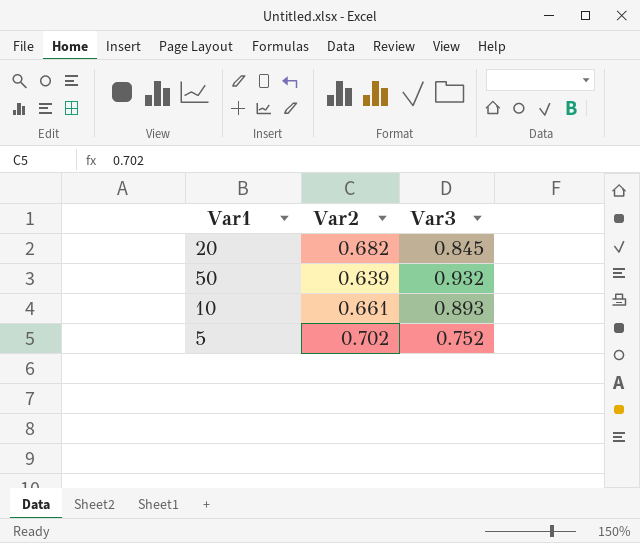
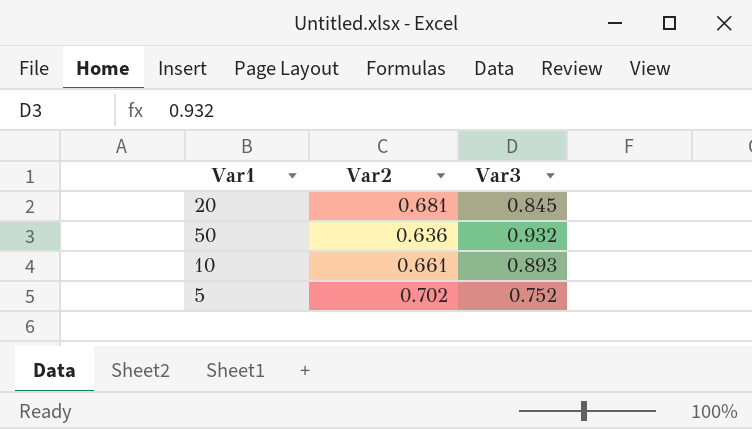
20 | Var2: 0.682 -> 0.681
50 | Var2: 0.639 -> 0.636

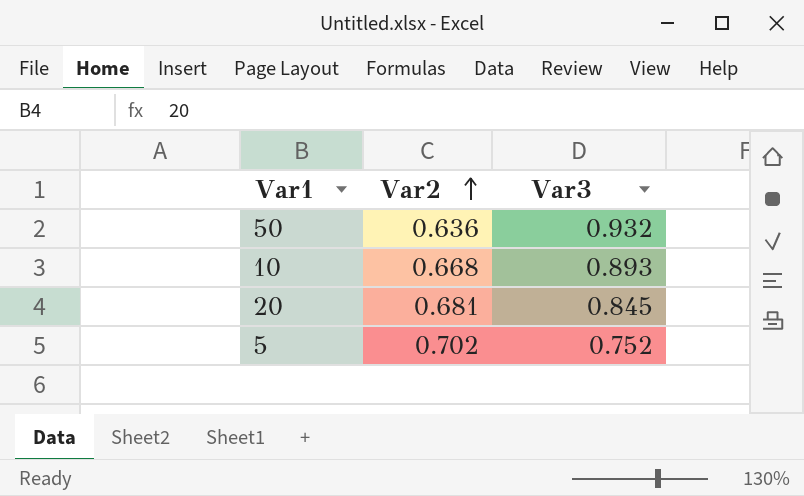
row order: none -> Var2 ascending
10 | Var2: 0.661 -> 0.668

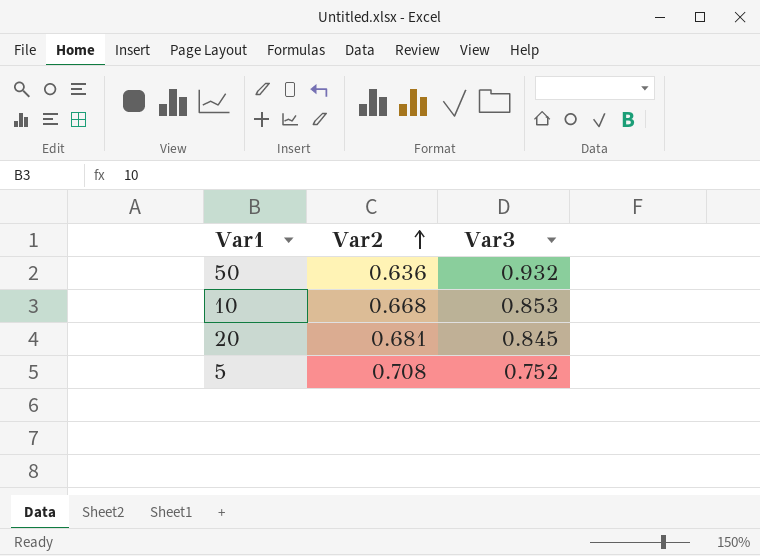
10 | Var3: 0.893 -> 0.853
5 | Var2: 0.702 -> 0.708

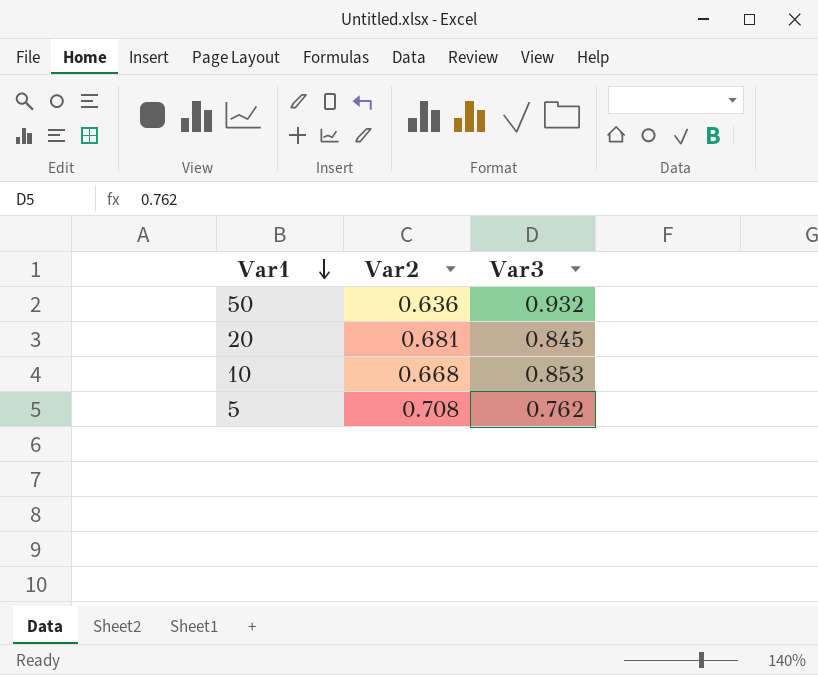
row order: Var2 ascending -> Var1 descending
5 | Var3: 0.752 -> 0.762

